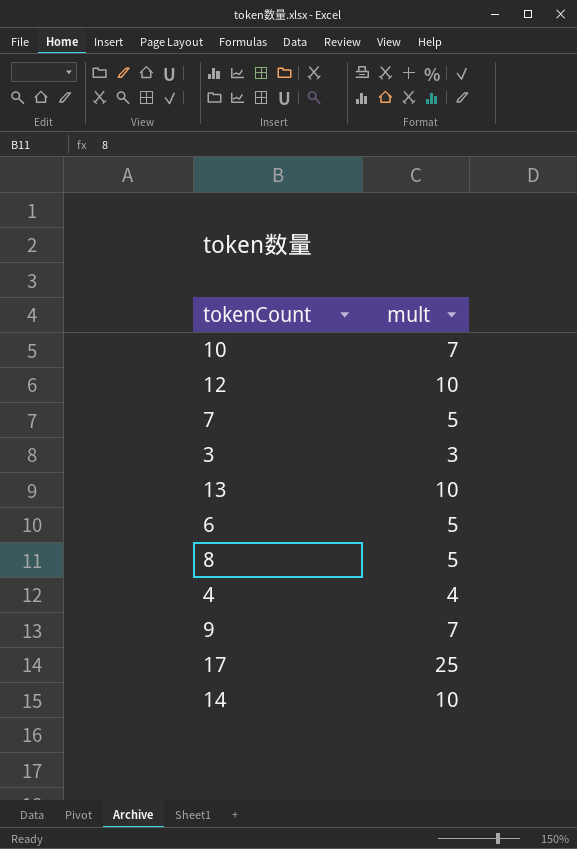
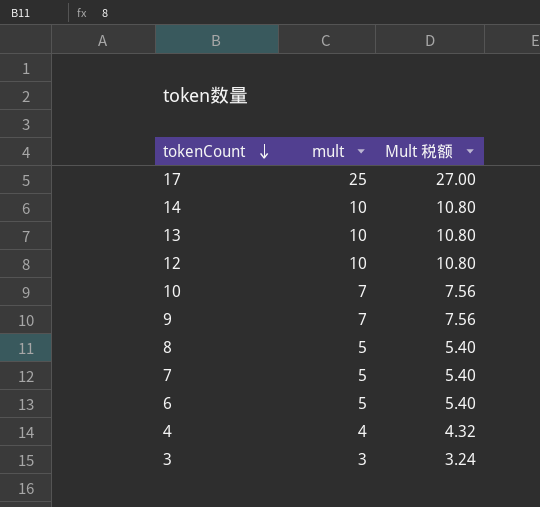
row order: none -> tokenCount descending
column Mult 税额 | formula: none -> [mult] * 1.08

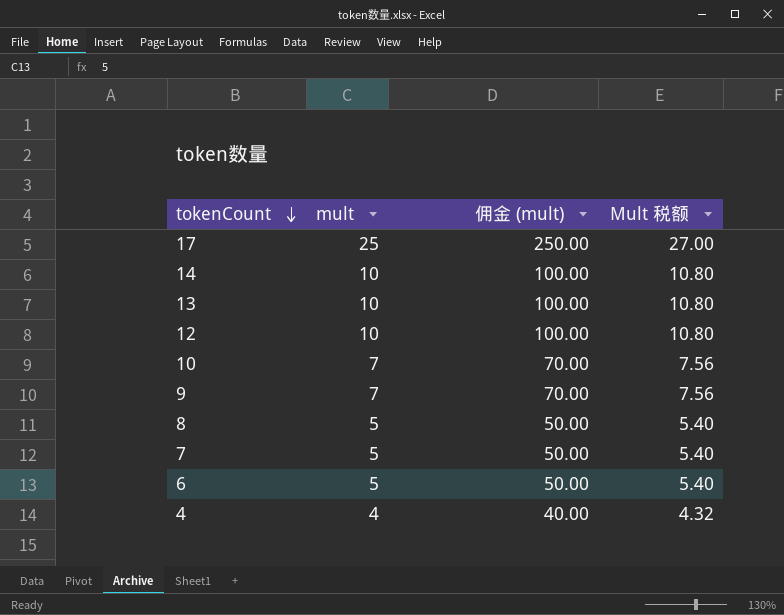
column 佣金 (mult) | formula: none -> [mult] * 10
row 3: 3 | 3.24 -> none

